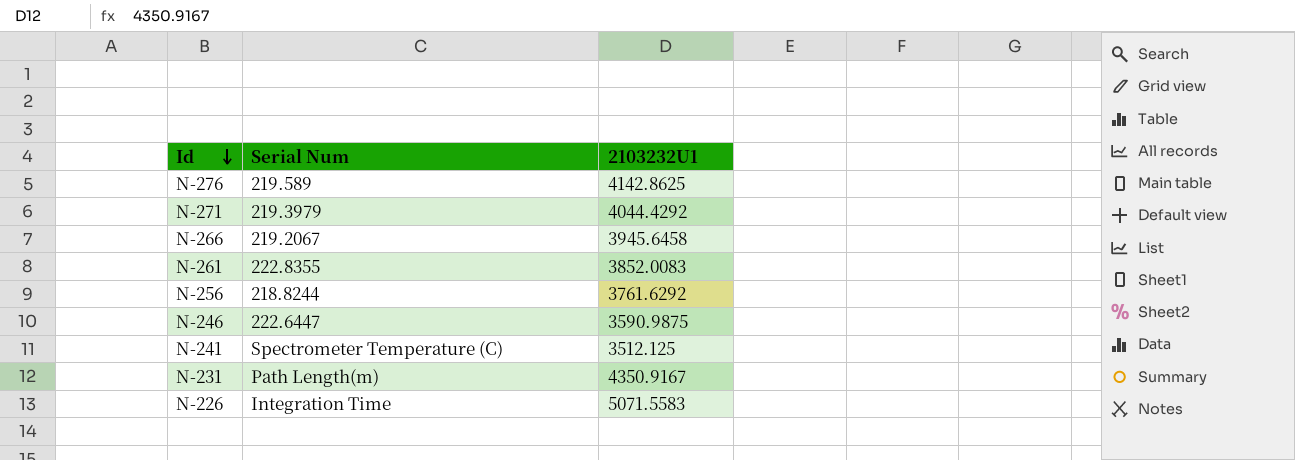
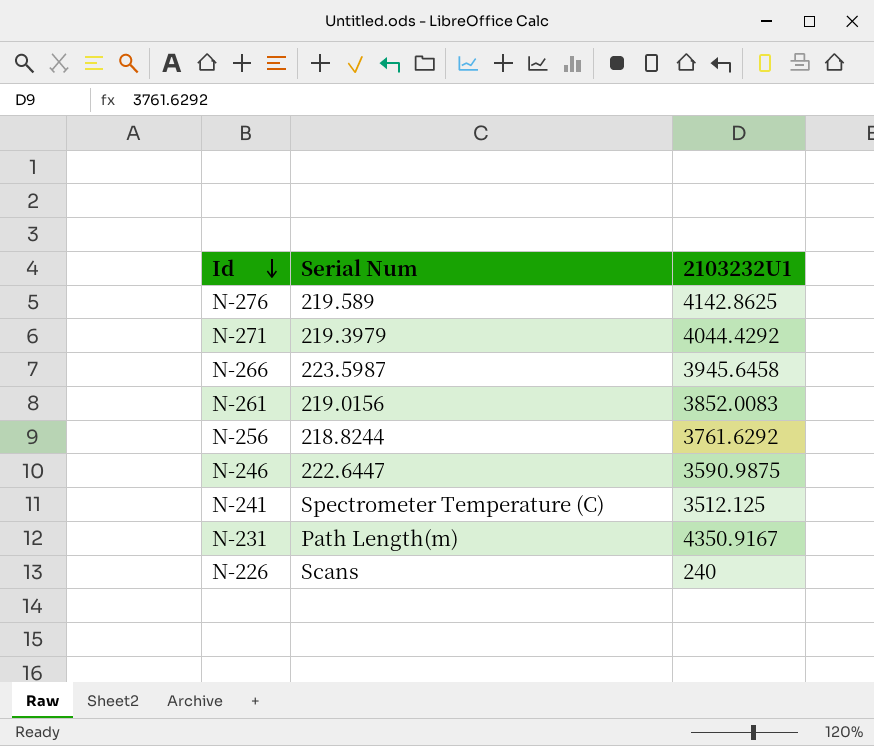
N-266 | Serial Num: 219.2067 -> 223.5987
N-261 | Serial Num: 222.8355 -> 219.0156
N-226 | Serial Num: Integration Time -> Scans
N-226 | 2103232U1: 5071.5583 -> 240

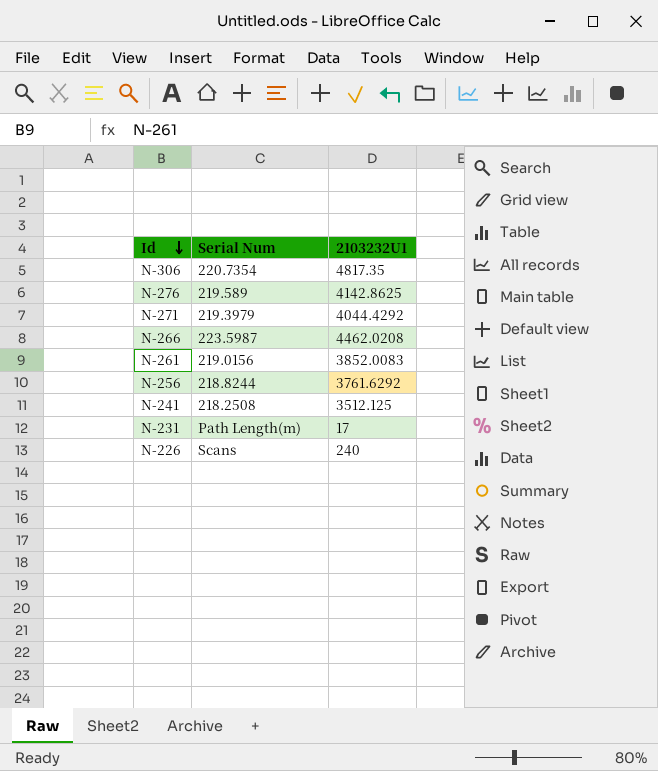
row N-246: 222.6447 | 3590.9875 -> none
row N-306: none -> 220.7354 | 4817.35
N-266 | 2103232U1: 3945.6458 -> 4462.0208
N-241 | Serial Num: Spectrometer Temperature (C) -> 218.2508
N-231 | 2103232U1: 4350.9167 -> 17

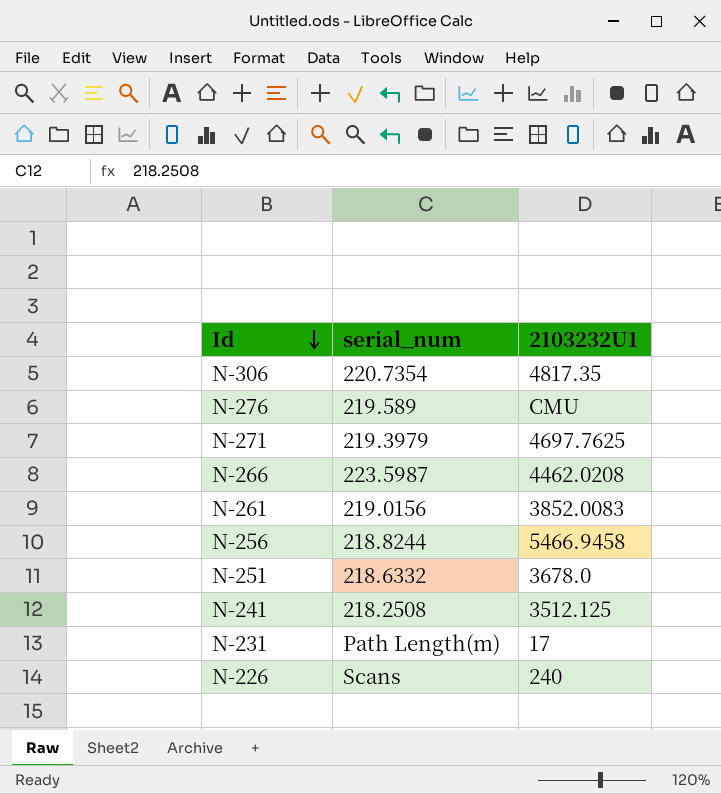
column name: Serial Num -> serial_num
N-276 | 2103232U1: 4142.8625 -> CMU
N-271 | 2103232U1: 4044.4292 -> 4697.7625
N-256 | 2103232U1: 3761.6292 -> 5466.9458
row N-251: none -> 218.6332 | 3678.0

